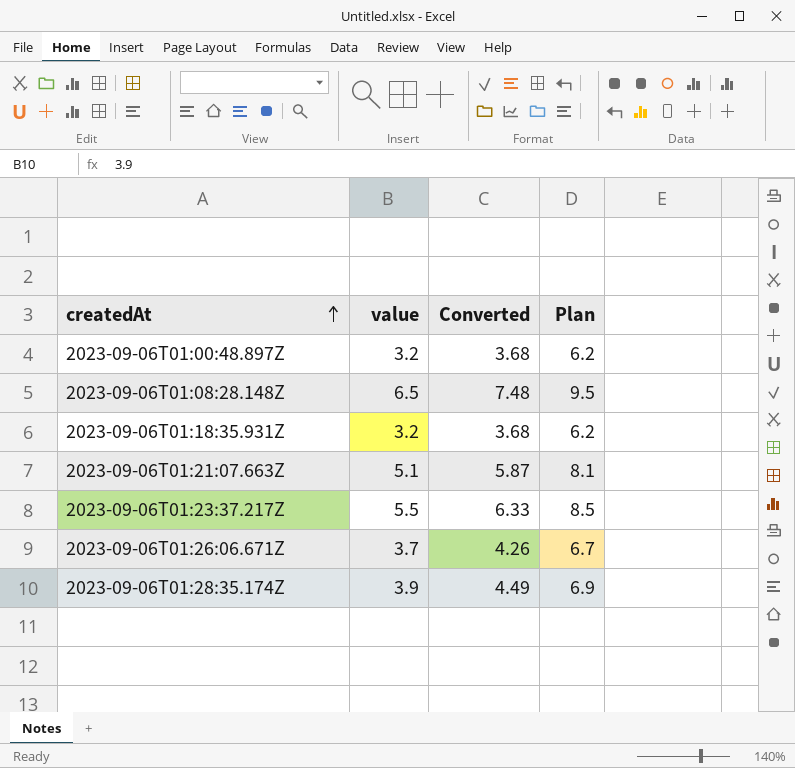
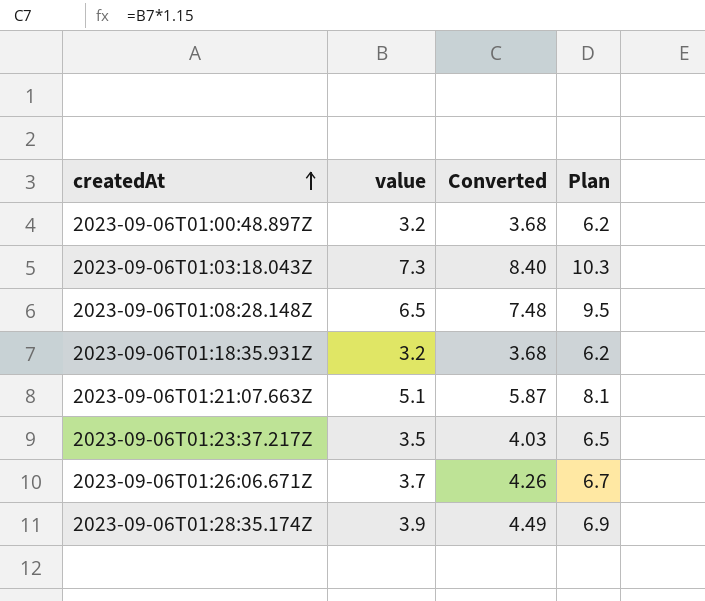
row 2023-09-06T01:03:18.043Z: none -> 7.3 | 8.40 | 10.3
2023-09-06T01:23:37.217Z | value: 5.5 -> 3.5
2023-09-06T01:23:37.217Z | Converted: 6.33 -> 4.03
2023-09-06T01:23:37.217Z | Plan: 8.5 -> 6.5

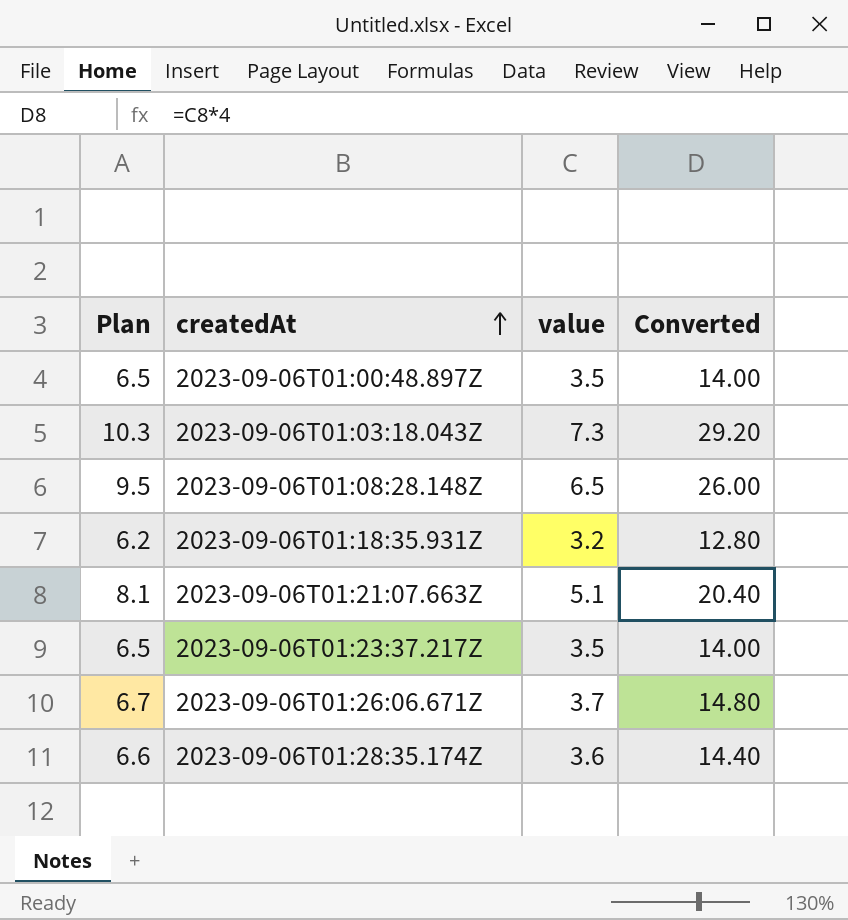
column Plan | position: 4 -> 1
column Converted | formula: [value] * 1.15 -> [value] * 4
2023-09-06T01:00:48.897Z | Plan: 6.2 -> 6.5
2023-09-06T01:00:48.897Z | value: 3.2 -> 3.5
2023-09-06T01:28:35.174Z | Plan: 6.9 -> 6.6
2023-09-06T01:28:35.174Z | value: 3.9 -> 3.6

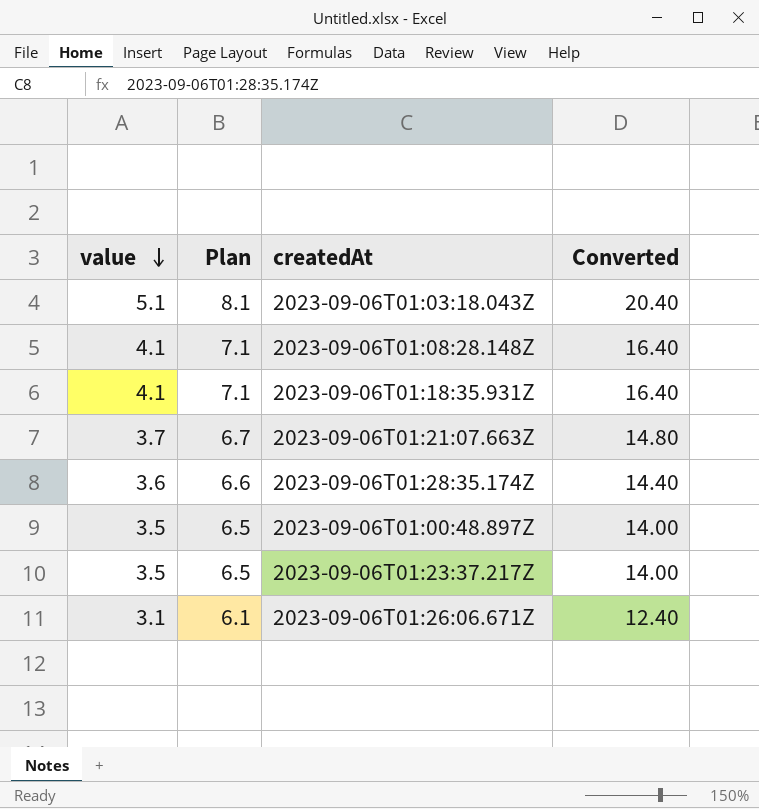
row order: createdAt ascending -> value descending
column value | position: 3 -> 1
2023-09-06T01:03:18.043Z | value: 7.3 -> 5.1
2023-09-06T01:03:18.043Z | Plan: 10.3 -> 8.1
2023-09-06T01:03:18.043Z | Converted: 29.20 -> 20.40
2023-09-06T01:08:28.148Z | value: 6.5 -> 4.1
2023-09-06T01:08:28.148Z | Plan: 9.5 -> 7.1
2023-09-06T01:08:28.148Z | Converted: 26.00 -> 16.40
2023-09-06T01:18:35.931Z | value: 3.2 -> 4.1
2023-09-06T01:18:35.931Z | Plan: 6.2 -> 7.1
2023-09-06T01:18:35.931Z | Converted: 12.80 -> 16.40
2023-09-06T01:21:07.663Z | value: 5.1 -> 3.7
2023-09-06T01:21:07.663Z | Plan: 8.1 -> 6.7
2023-09-06T01:21:07.663Z | Converted: 20.40 -> 14.80
2023-09-06T01:26:06.671Z | value: 3.7 -> 3.1
2023-09-06T01:26:06.671Z | Plan: 6.7 -> 6.1
2023-09-06T01:26:06.671Z | Converted: 14.80 -> 12.40

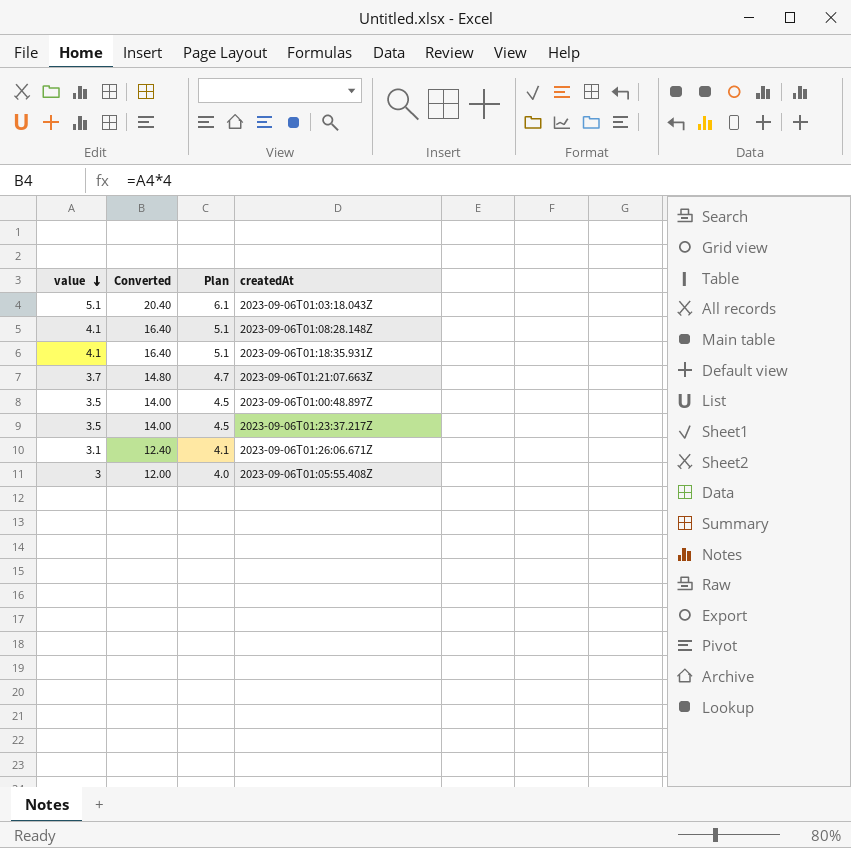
column Converted | position: 4 -> 2
column Plan | formula: [value] + 3 -> [value] + 1
row 2023-09-06T01:28:35.174Z: 3.6 | 6.6 | 14.40 -> none
row 2023-09-06T01:05:55.408Z: none -> 3 | 12.00 | 4.0

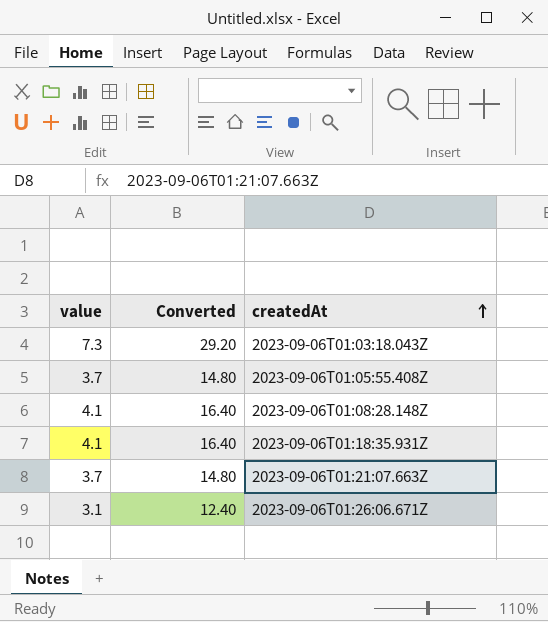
row order: value descending -> createdAt ascending
column Plan | formula: [value] + 1 -> none
row 2023-09-06T01:00:48.897Z: 3.5 | 14.00 | 4.5 -> none
row 2023-09-06T01:23:37.217Z: 3.5 | 14.00 | 4.5 -> none
2023-09-06T01:03:18.043Z | value: 5.1 -> 7.3
2023-09-06T01:03:18.043Z | Converted: 20.40 -> 29.20
2023-09-06T01:05:55.408Z | value: 3 -> 3.7
2023-09-06T01:05:55.408Z | Converted: 12.00 -> 14.80

